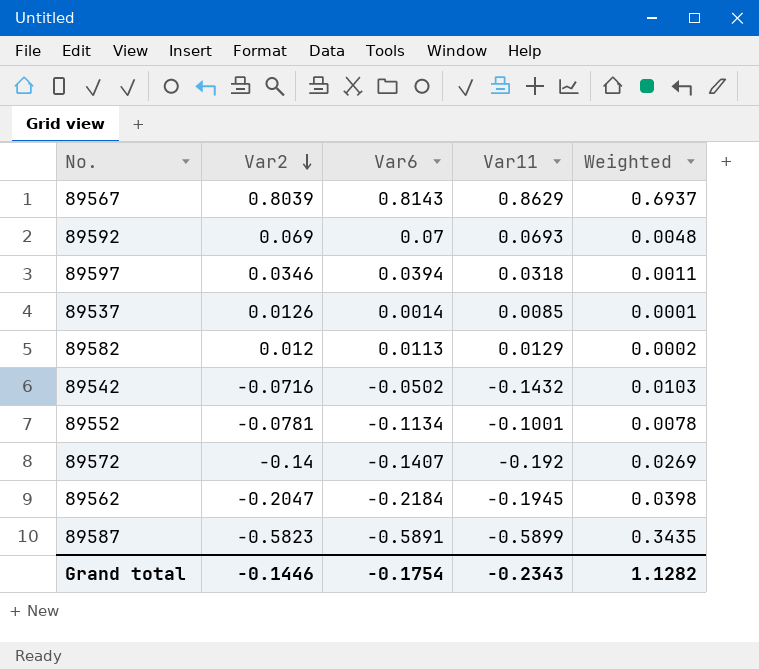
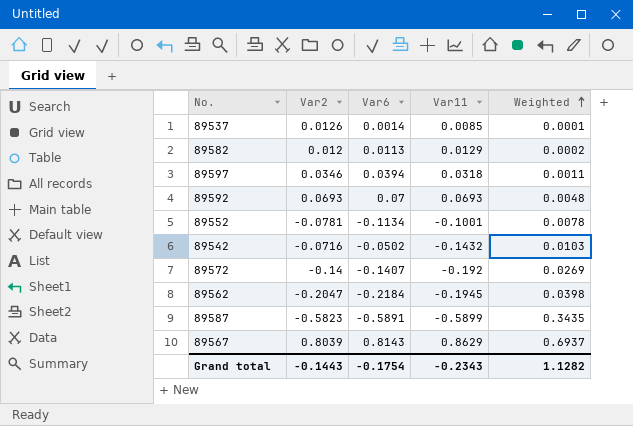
row order: Var2 descending -> Weighted ascending
89592 | Var2: 0.069 -> 0.0693
Grand total | Var2: -0.1446 -> -0.1443

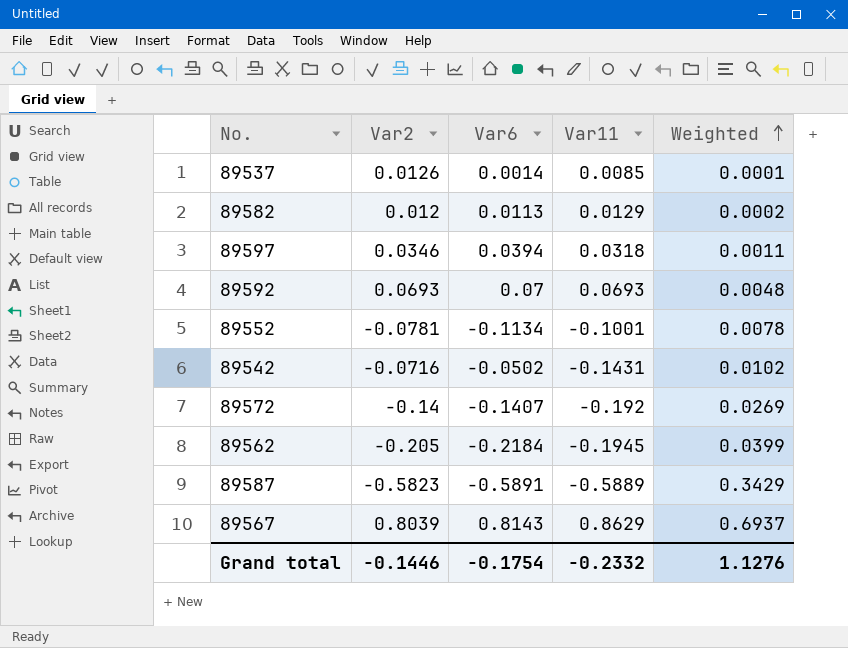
89542 | Var11: -0.1432 -> -0.1431
89542 | Weighted: 0.0103 -> 0.0102
89562 | Var2: -0.2047 -> -0.205
89562 | Weighted: 0.0398 -> 0.0399
89587 | Var11: -0.5899 -> -0.5889
89587 | Weighted: 0.3435 -> 0.3429
Grand total | Var2: -0.1443 -> -0.1446
Grand total | Var11: -0.2343 -> -0.2332
Grand total | Weighted: 1.1282 -> 1.1276

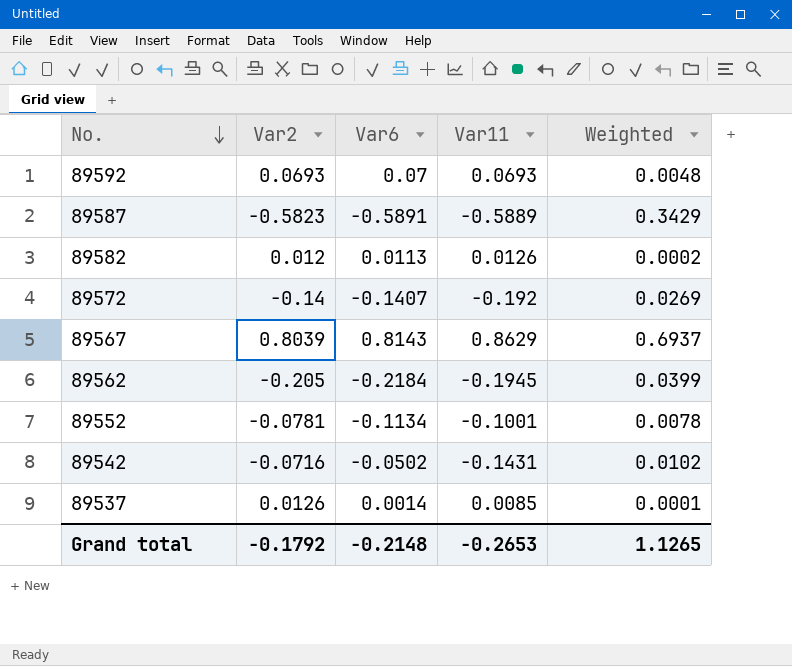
row order: Weighted ascending -> No. descending
row 89597: 0.0346 | 0.0394 | 0.0318 | 0.0011 -> none
89582 | Var11: 0.0129 -> 0.0126
Grand total | Var2: -0.1446 -> -0.1792
Grand total | Var6: -0.1754 -> -0.2148
Grand total | Var11: -0.2332 -> -0.2653
Grand total | Weighted: 1.1276 -> 1.1265

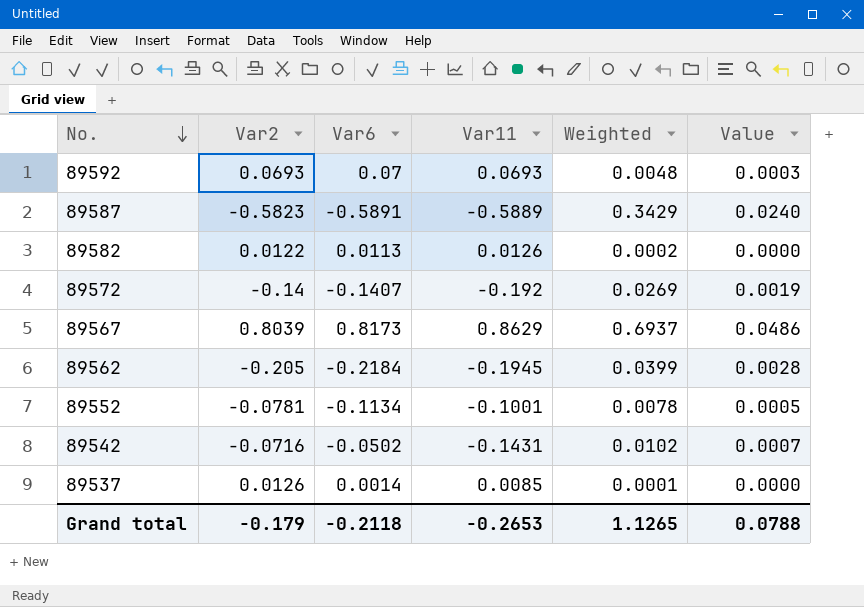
column Value | formula: none -> [Weighted] * 0.07
89582 | Var2: 0.012 -> 0.0122
89567 | Var6: 0.8143 -> 0.8173
Grand total | Var2: -0.1792 -> -0.179
Grand total | Var6: -0.2148 -> -0.2118

